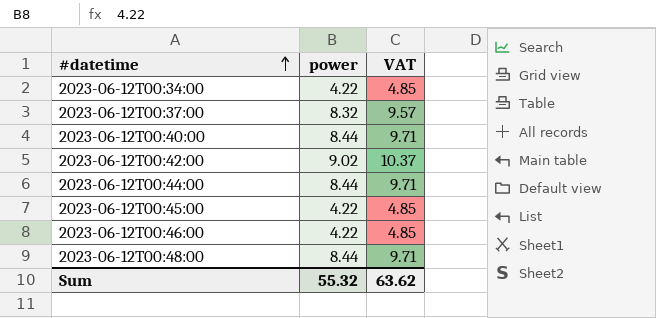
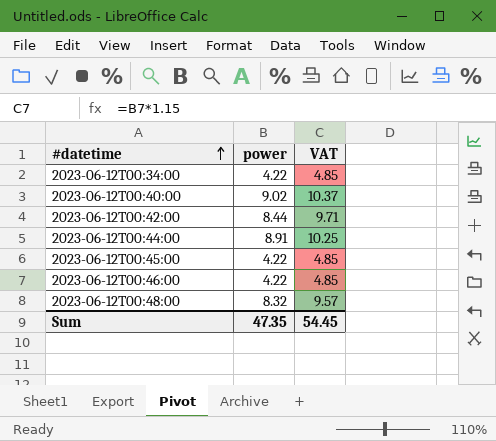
row 2023-06-12T00:37:00: 8.32 | 9.57 -> none
2023-06-12T00:40:00 | power: 8.44 -> 9.02
2023-06-12T00:40:00 | VAT: 9.71 -> 10.37
2023-06-12T00:42:00 | power: 9.02 -> 8.44
2023-06-12T00:42:00 | VAT: 10.37 -> 9.71
2023-06-12T00:44:00 | power: 8.44 -> 8.91
2023-06-12T00:44:00 | VAT: 9.71 -> 10.25
2023-06-12T00:48:00 | power: 8.44 -> 8.32
2023-06-12T00:48:00 | VAT: 9.71 -> 9.57
Sum | power: 55.32 -> 47.35
Sum | VAT: 63.62 -> 54.45

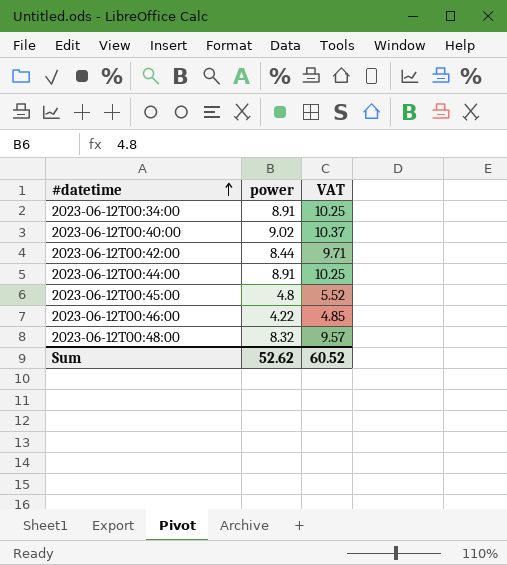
2023-06-12T00:34:00 | power: 4.22 -> 8.91
2023-06-12T00:34:00 | VAT: 4.85 -> 10.25
2023-06-12T00:45:00 | power: 4.22 -> 4.8
2023-06-12T00:45:00 | VAT: 4.85 -> 5.52
Sum | power: 47.35 -> 52.62
Sum | VAT: 54.45 -> 60.52

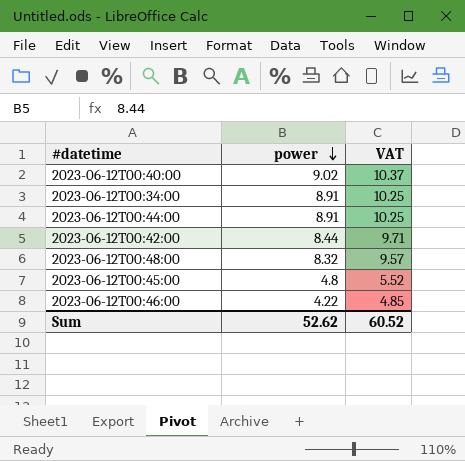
row order: #datetime ascending -> power descending

